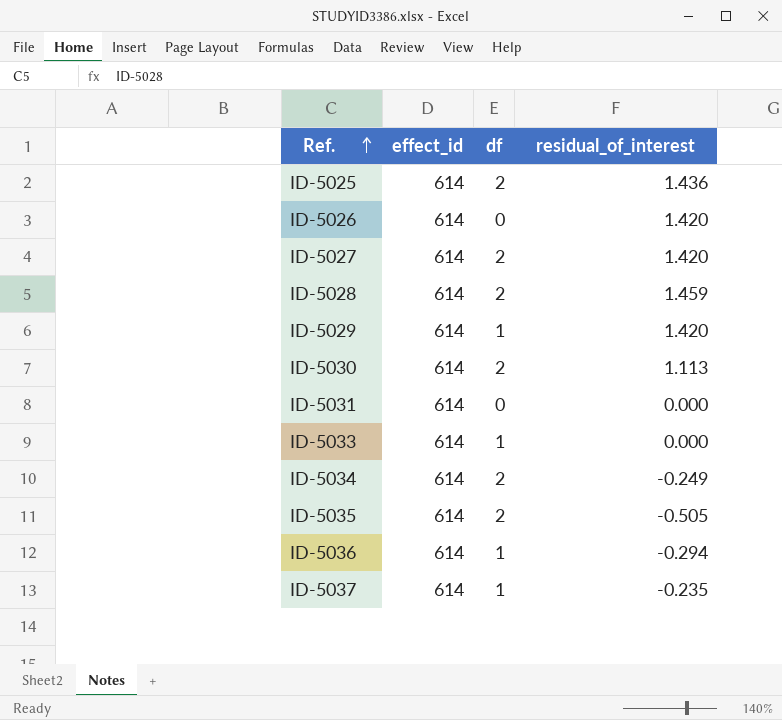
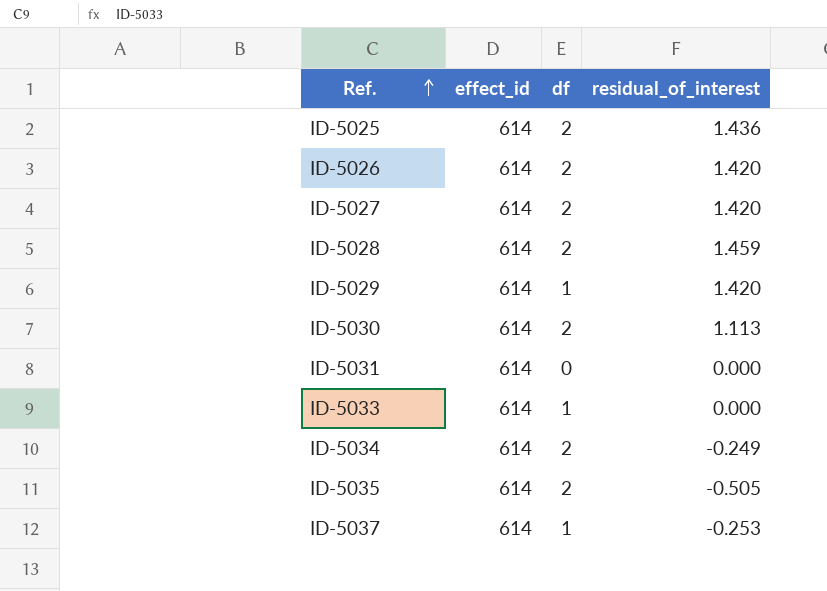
row ID-5036: 614 | 1 | -0.294 -> none
ID-5026 | df: 0 -> 2
ID-5037 | residual_of_interest: -0.235 -> -0.253

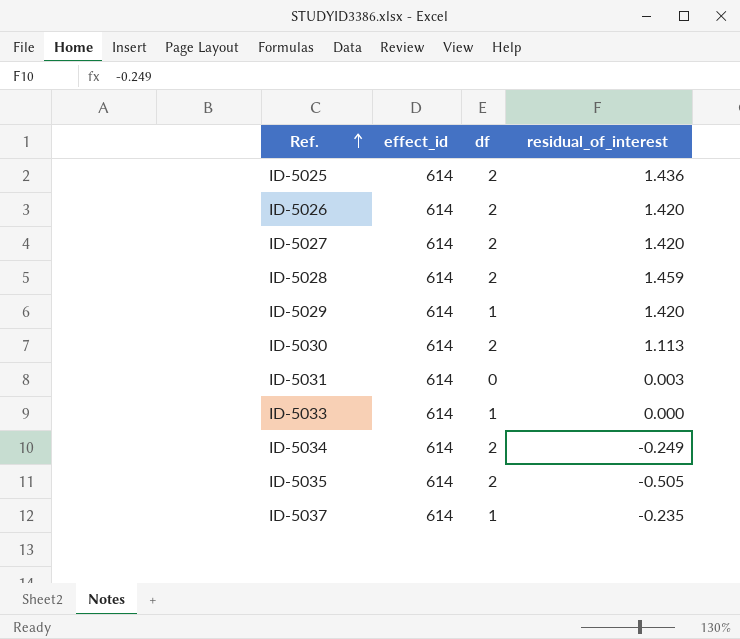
ID-5031 | residual_of_interest: 0.000 -> 0.003
ID-5037 | residual_of_interest: -0.253 -> -0.235

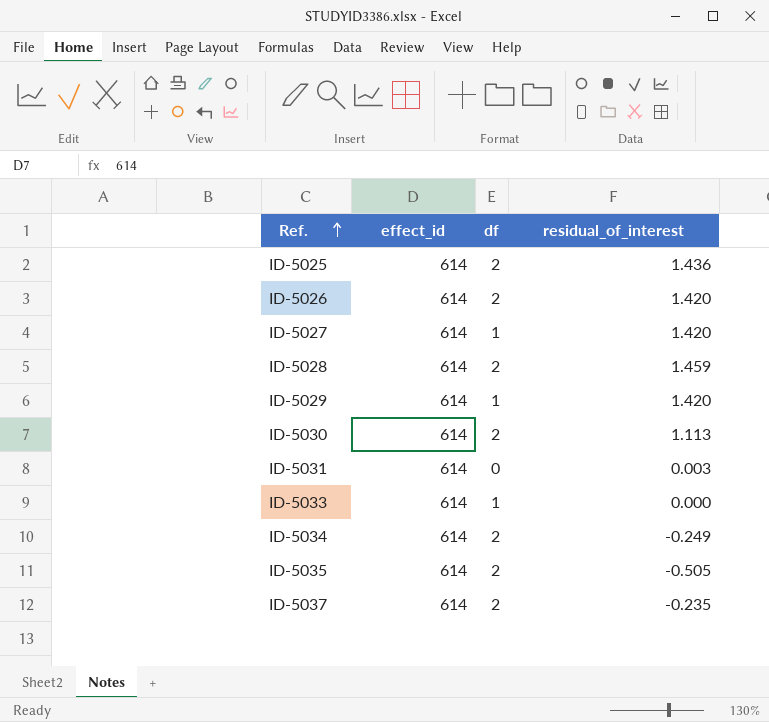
ID-5027 | df: 2 -> 1
ID-5037 | df: 1 -> 2

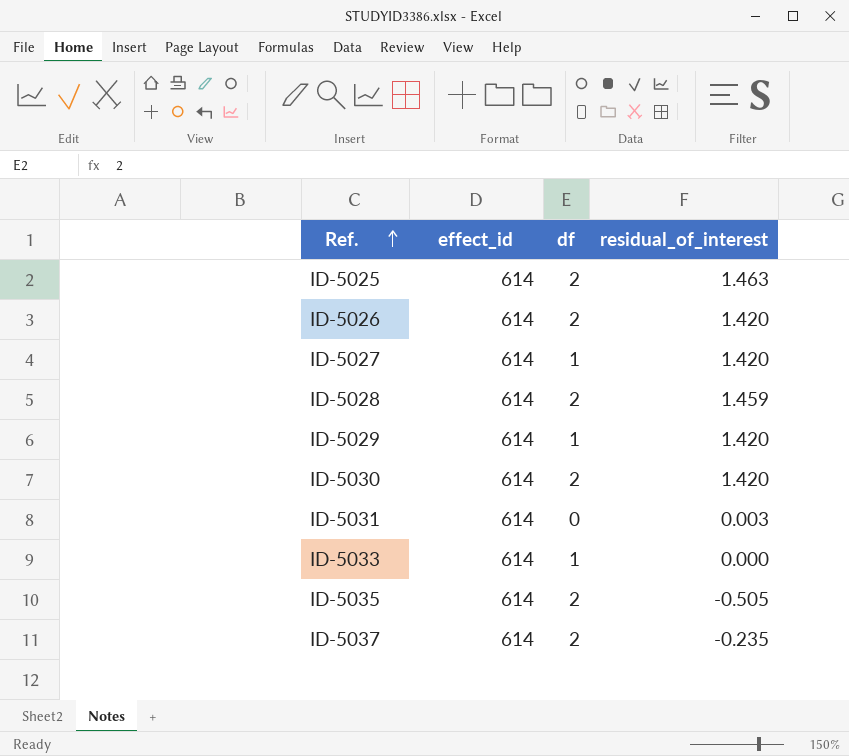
row ID-5034: 614 | 2 | -0.249 -> none
ID-5025 | residual_of_interest: 1.436 -> 1.463
ID-5030 | residual_of_interest: 1.113 -> 1.420

